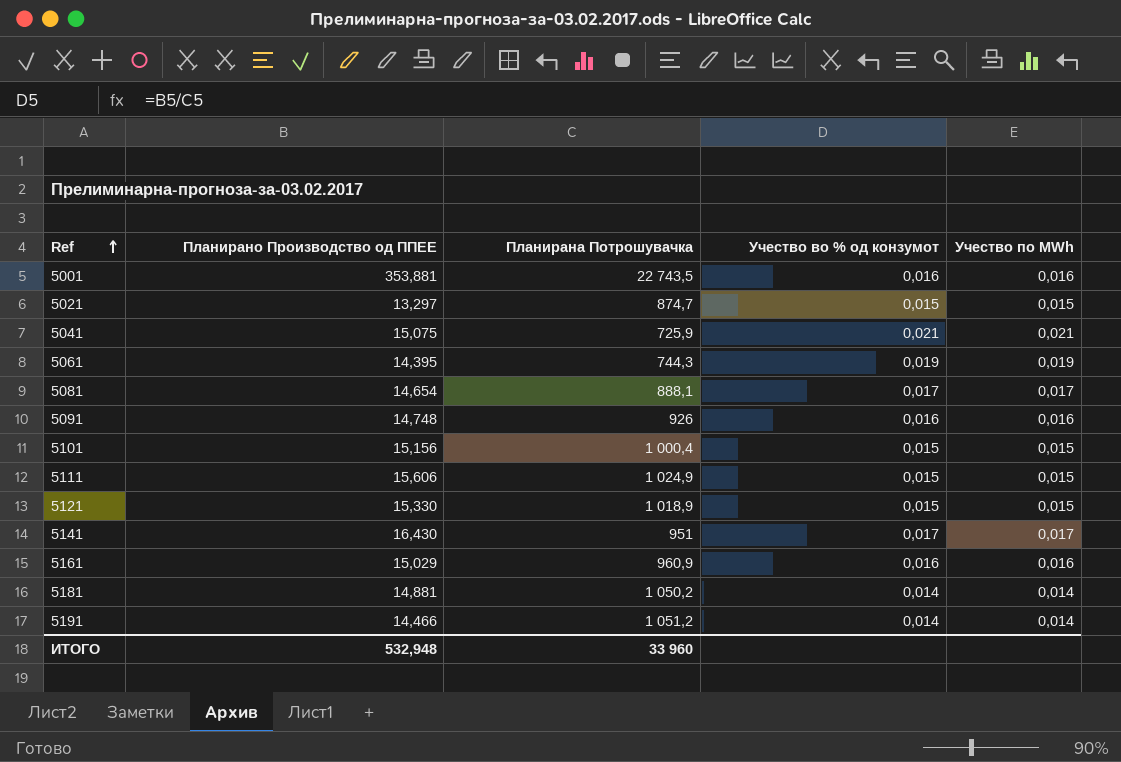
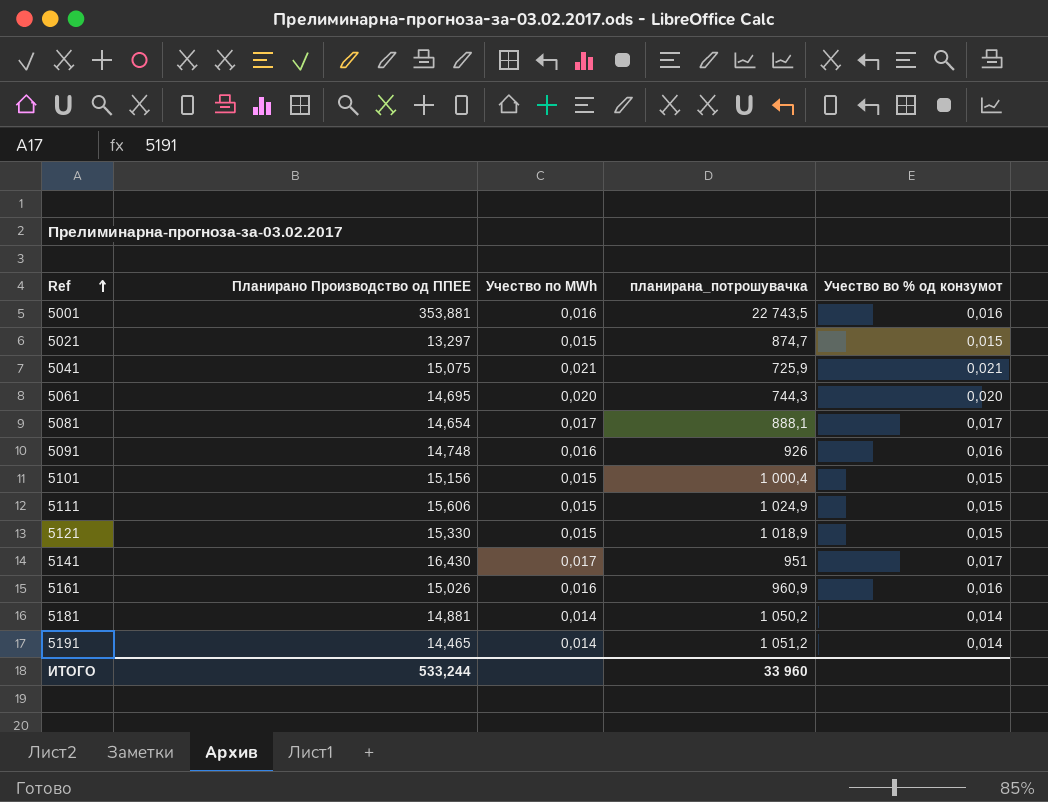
column Учество по MWh | position: 5 -> 3
column name: Планирана Потрошувачка -> планирана_потрошувачка
5061 | Планирано Производство од ППЕЕ: 14,395 -> 14,695
5061 | Учество по MWh: 0,019 -> 0,020
5061 | Учество во % од конзумот: 0,019 -> 0,020
5161 | Планирано Производство од ППЕЕ: 15,029 -> 15,026
5191 | Планирано Производство од ППЕЕ: 14,466 -> 14,465
ИТОГО | Планирано Производство од ППЕЕ: 532,948 -> 533,244

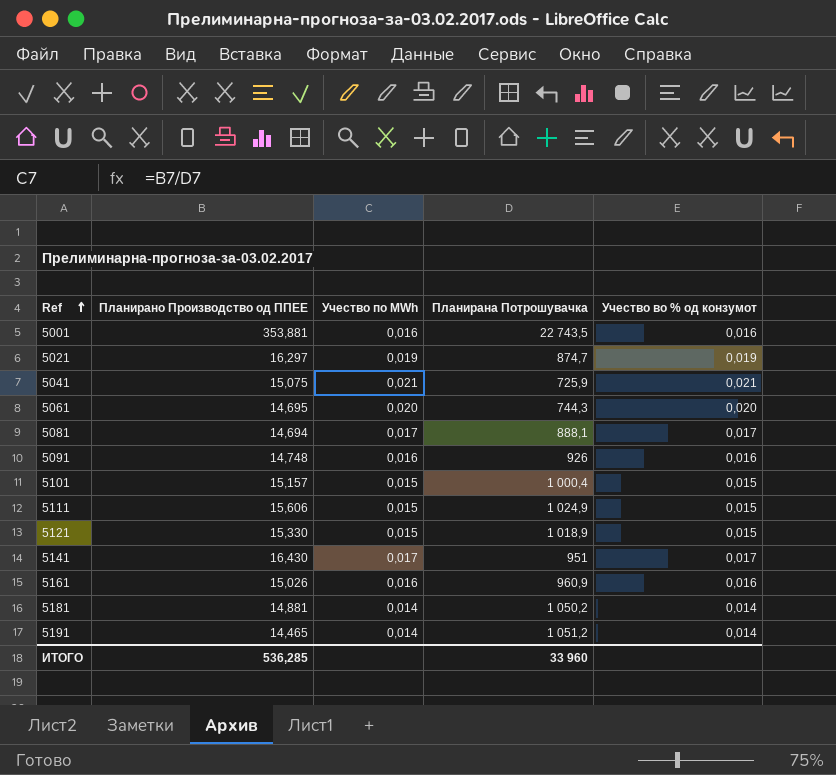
column name: планирана_потрошувачка -> Планирана Потрошувачка
5021 | Планирано Производство од ППЕЕ: 13,297 -> 16,297
5021 | Учество по MWh: 0,015 -> 0,019
5021 | Учество во % од конзумот: 0,015 -> 0,019
5081 | Планирано Производство од ППЕЕ: 14,654 -> 14,694
5101 | Планирано Производство од ППЕЕ: 15,156 -> 15,157
ИТОГО | Планирано Производство од ППЕЕ: 533,244 -> 536,285

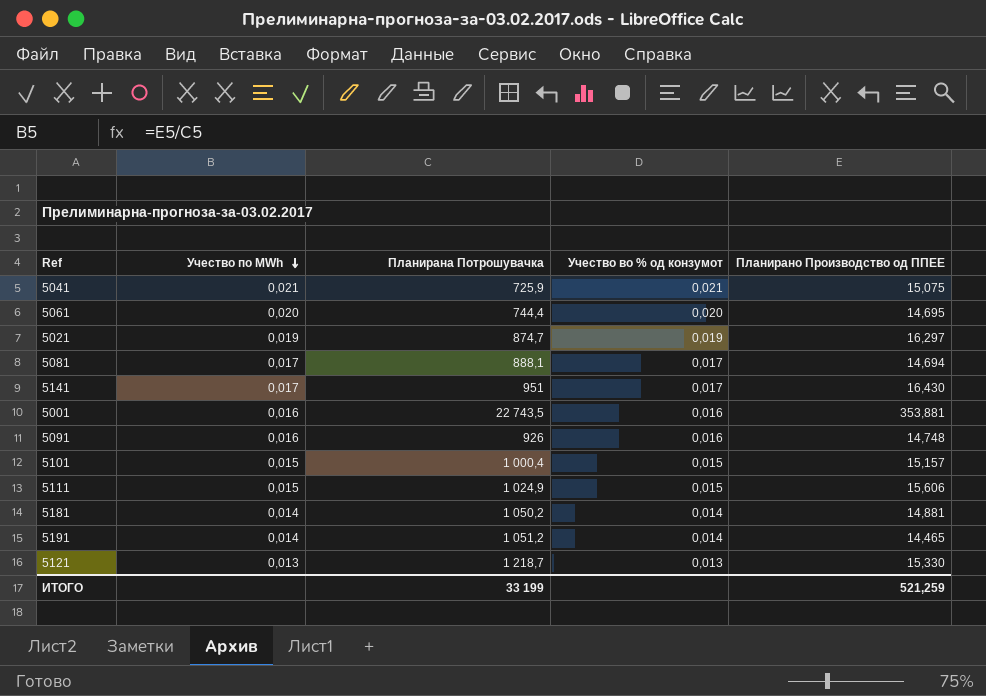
row order: Ref ascending -> Учество по MWh descending
column Планирано Производство од ППЕЕ | position: 2 -> 5
row 5161: 15,026 | 0,016 | 960,9 | 0,016 -> none
5061 | Планирана Потрошувачка: 744,3 -> 744,4
5121 | Учество по MWh: 0,015 -> 0,013
5121 | Планирана Потрошувачка: 1 018,9 -> 1 218,7
5121 | Учество во % од конзумот: 0,015 -> 0,013
ИТОГО | Планирана Потрошувачка: 33 960 -> 33 199
ИТОГО | Планирано Производство од ППЕЕ: 536,285 -> 521,259

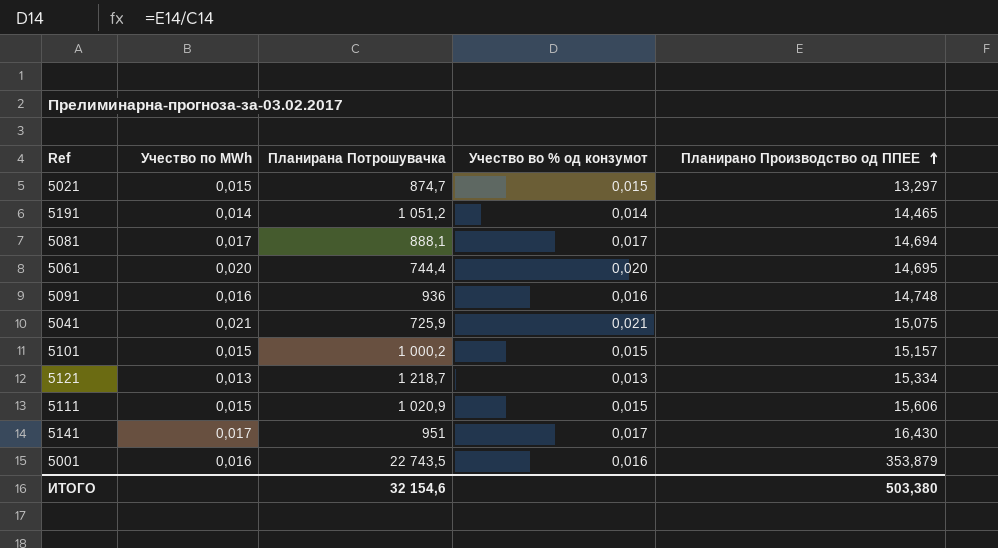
row order: Учество по MWh descending -> Планирано Производство од ППЕЕ ascending
row 5181: 0,014 | 1 050,2 | 0,014 | 14,881 -> none
5021 | Учество по MWh: 0,019 -> 0,015
5021 | Учество во % од конзумот: 0,019 -> 0,015
5021 | Планирано Производство од ППЕЕ: 16,297 -> 13,297
5091 | Планирана Потрошувачка: 926 -> 936
5101 | Планирана Потрошувачка: 1 000,4 -> 1 000,2
5121 | Планирано Производство од ППЕЕ: 15,330 -> 15,334
5111 | Планирана Потрошувачка: 1 024,9 -> 1 020,9
5001 | Планирано Производство од ППЕЕ: 353,881 -> 353,879
ИТОГО | Планирана Потрошувачка: 33 199 -> 32 154,6
ИТОГО | Планирано Производство од ППЕЕ: 521,259 -> 503,380

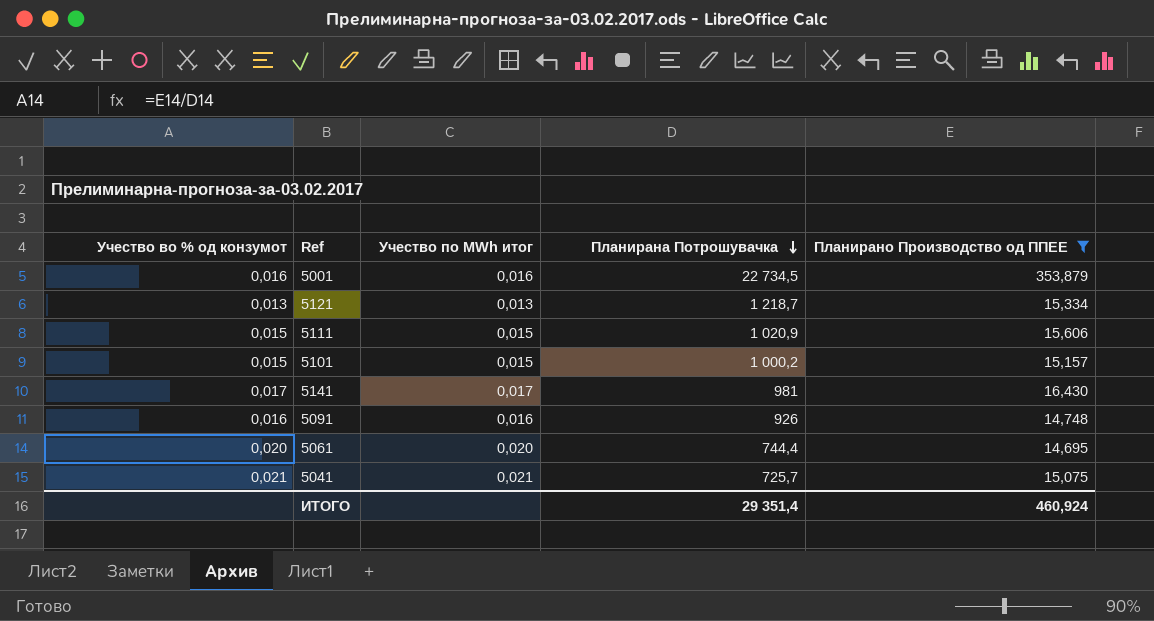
filter: none -> Планирано Производство од ППЕЕ >= 14,695
row order: Планирано Производство од ППЕЕ ascending -> Планирана Потрошувачка descending
column Учество во % од конзумот | position: 4 -> 1
column name: Учество по MWh -> Учество по MWh итог
5001 | Планирана Потрошувачка: 22 743,5 -> 22 734,5
5141 | Планирана Потрошувачка: 951 -> 981
5091 | Планирана Потрошувачка: 936 -> 926
5041 | Планирана Потрошувачка: 725,9 -> 725,7
ИТОГО | Планирана Потрошувачка: 32 154,6 -> 29 351,4
ИТОГО | Планирано Производство од ППЕЕ: 503,380 -> 460,924

